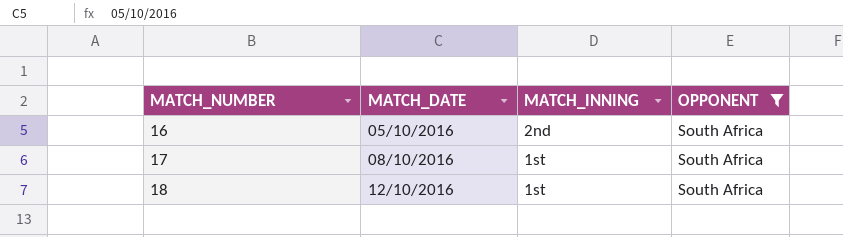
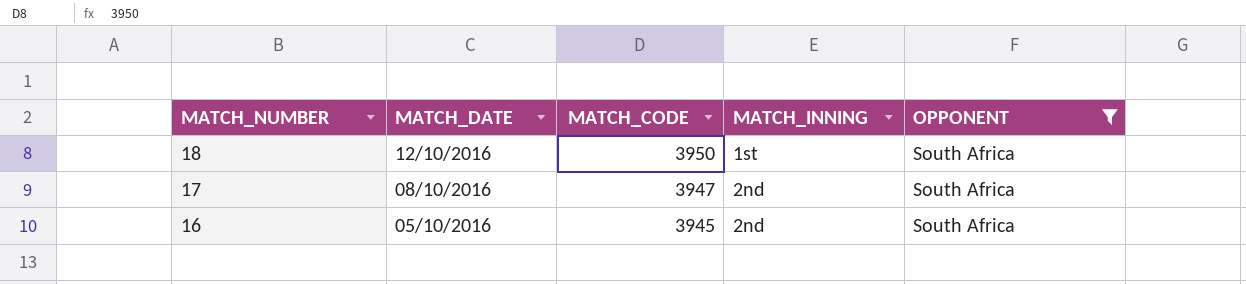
row order: MATCH_NUMBER ascending -> MATCH_NUMBER descending
column MATCH_CODE | position: none -> 3
17 | MATCH_INNING: 1st -> 2nd

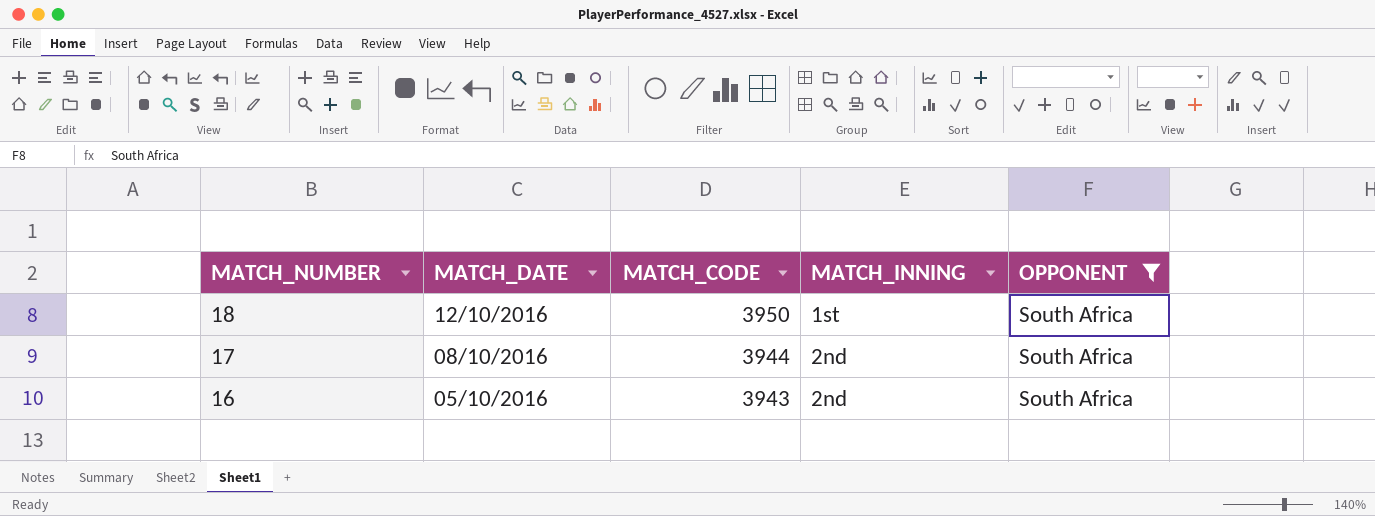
17 | MATCH_CODE: 3947 -> 3944
16 | MATCH_CODE: 3945 -> 3943

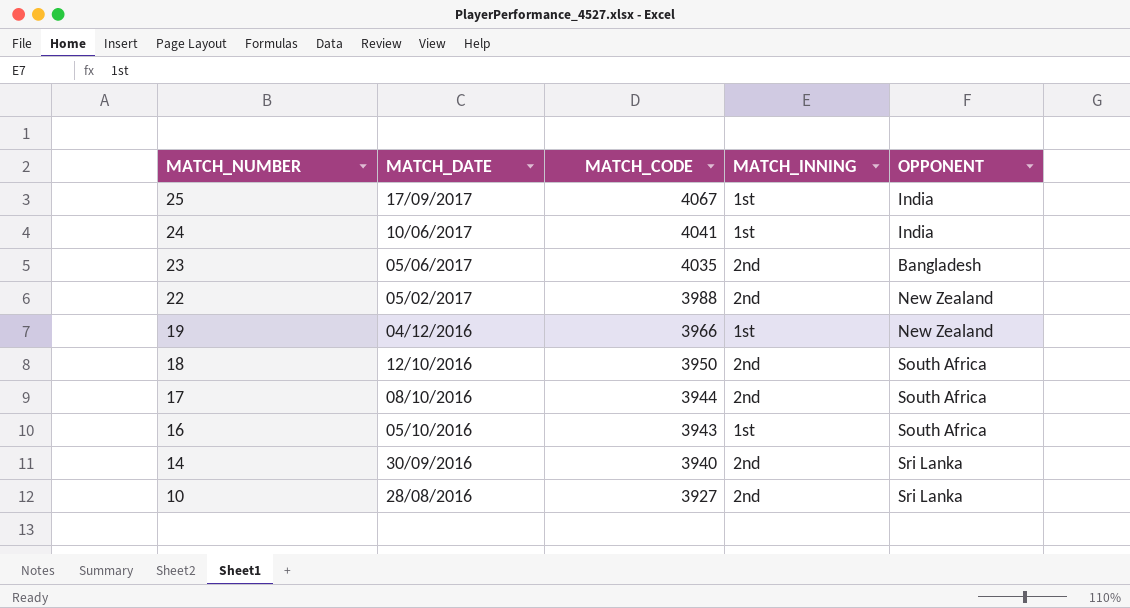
filter: OPPONENT = South Africa -> none
18 | MATCH_INNING: 1st -> 2nd
16 | MATCH_INNING: 2nd -> 1st

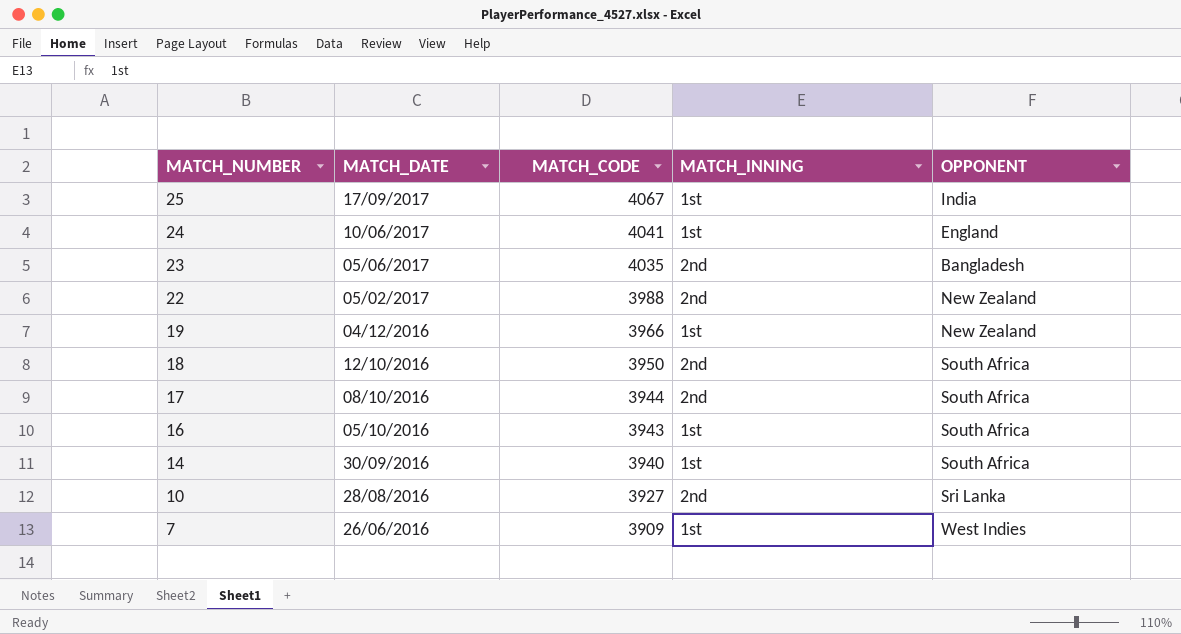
24 | OPPONENT: India -> England
14 | MATCH_INNING: 2nd -> 1st
14 | OPPONENT: Sri Lanka -> South Africa
row 7: none -> 26/06/2016 | 3909 | 1st | West Indies

